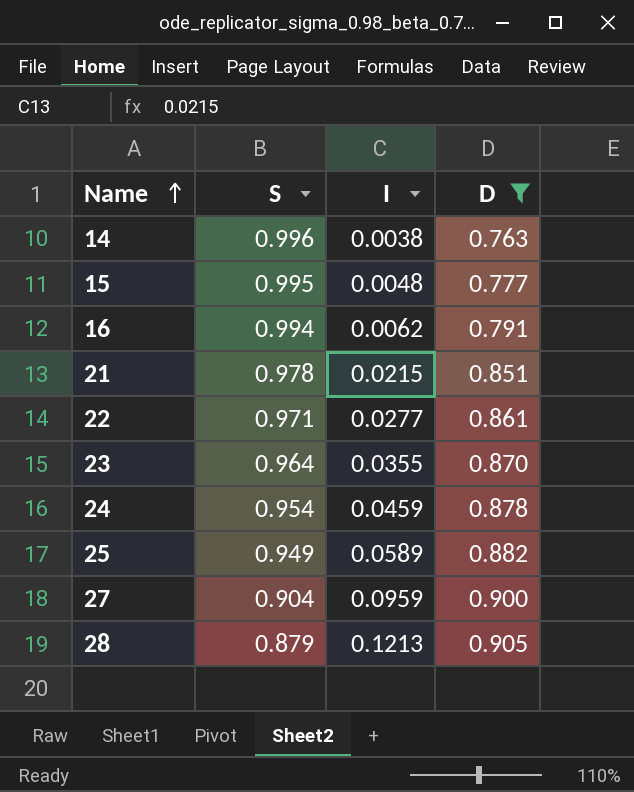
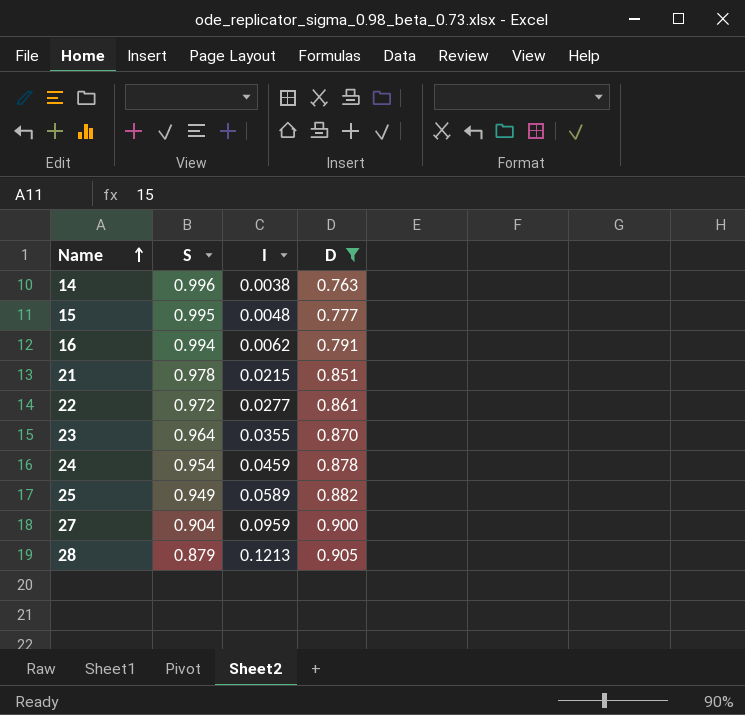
22 | S: 0.971 -> 0.972

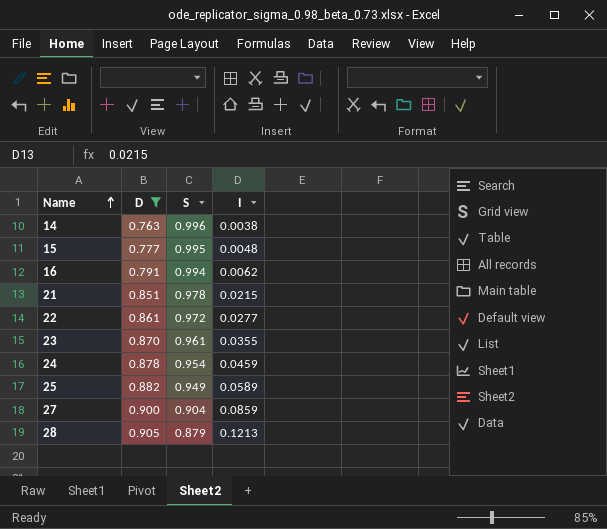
column D | position: 4 -> 2
23 | S: 0.964 -> 0.961
27 | I: 0.0959 -> 0.0859

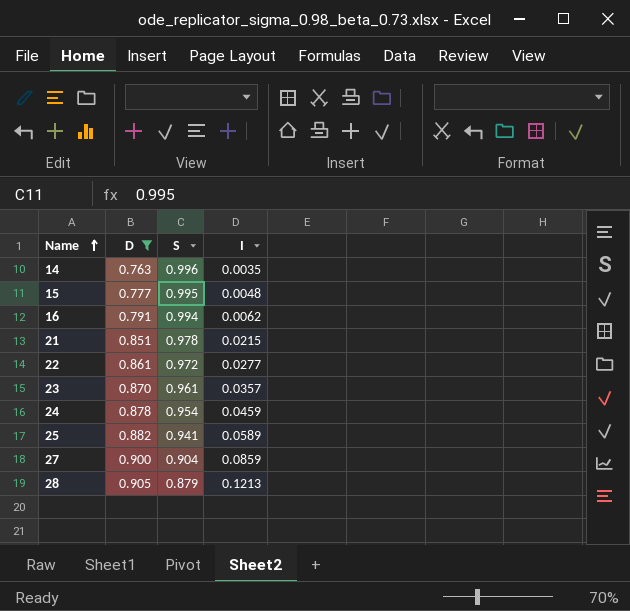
14 | I: 0.0038 -> 0.0035
23 | I: 0.0355 -> 0.0357
25 | S: 0.949 -> 0.941

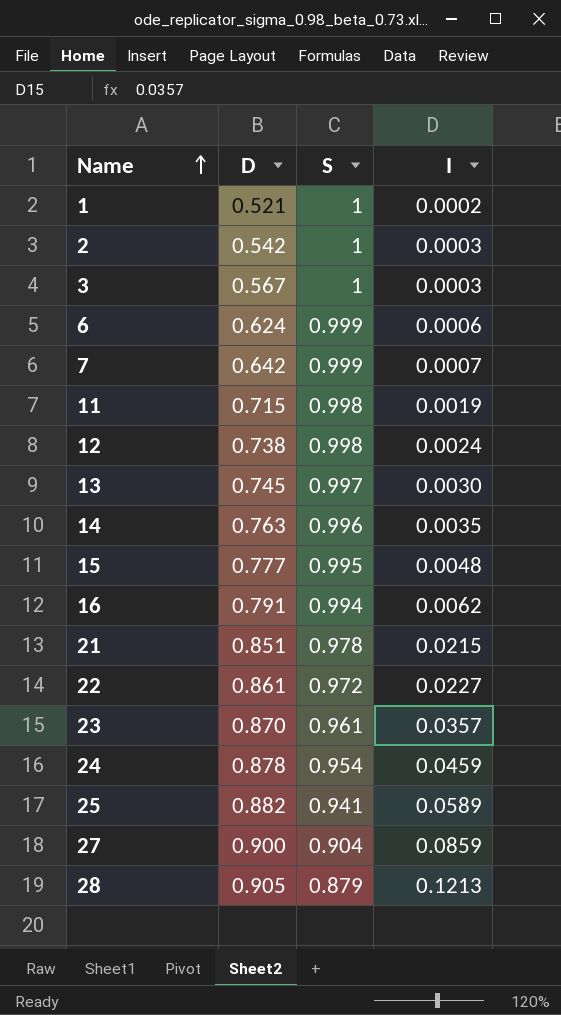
filter: D >= 0.763 -> none
22 | I: 0.0277 -> 0.0227

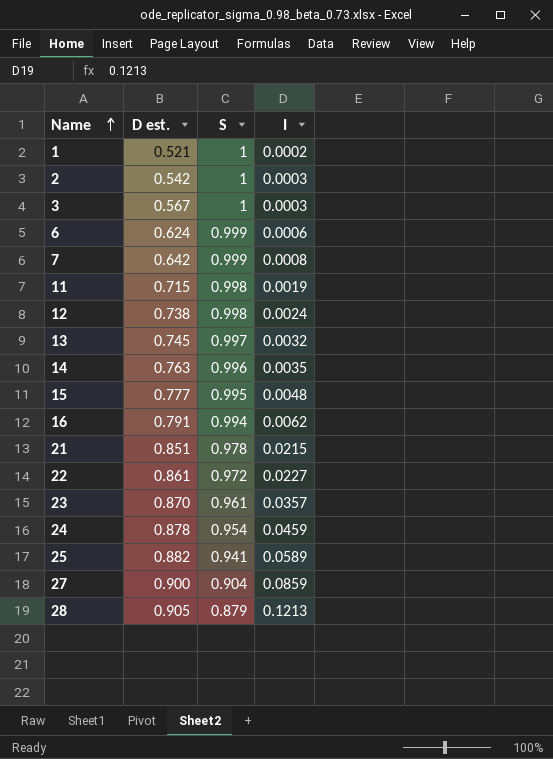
column name: D -> D est.
7 | I: 0.0007 -> 0.0008
13 | I: 0.0030 -> 0.0032

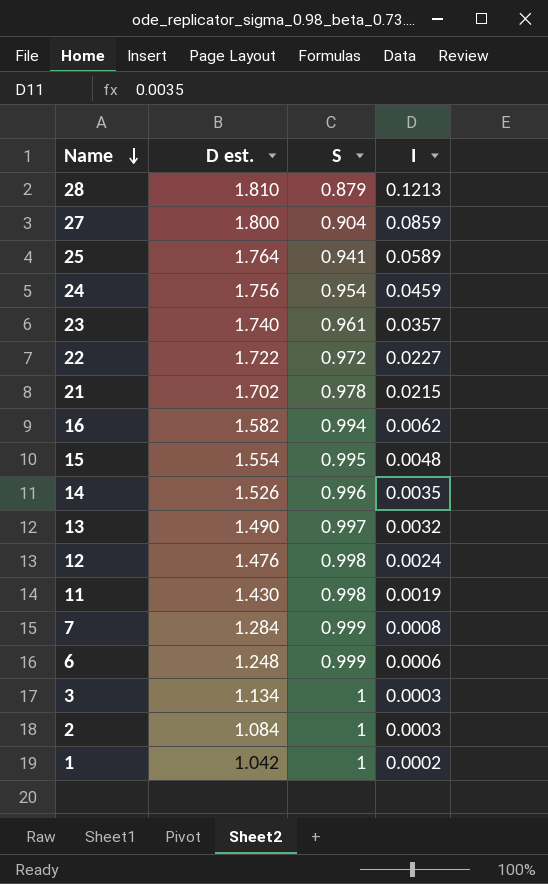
row order: Name ascending -> Name descending
28 | D est.: 0.905 -> 1.810
27 | D est.: 0.900 -> 1.800
25 | D est.: 0.882 -> 1.764
24 | D est.: 0.878 -> 1.756
23 | D est.: 0.870 -> 1.740
22 | D est.: 0.861 -> 1.722
21 | D est.: 0.851 -> 1.702
16 | D est.: 0.791 -> 1.582
15 | D est.: 0.777 -> 1.554
14 | D est.: 0.763 -> 1.526
13 | D est.: 0.745 -> 1.490
12 | D est.: 0.738 -> 1.476
11 | D est.: 0.715 -> 1.430
7 | D est.: 0.642 -> 1.284
6 | D est.: 0.624 -> 1.248
3 | D est.: 0.567 -> 1.134
2 | D est.: 0.542 -> 1.084
1 | D est.: 0.521 -> 1.042

